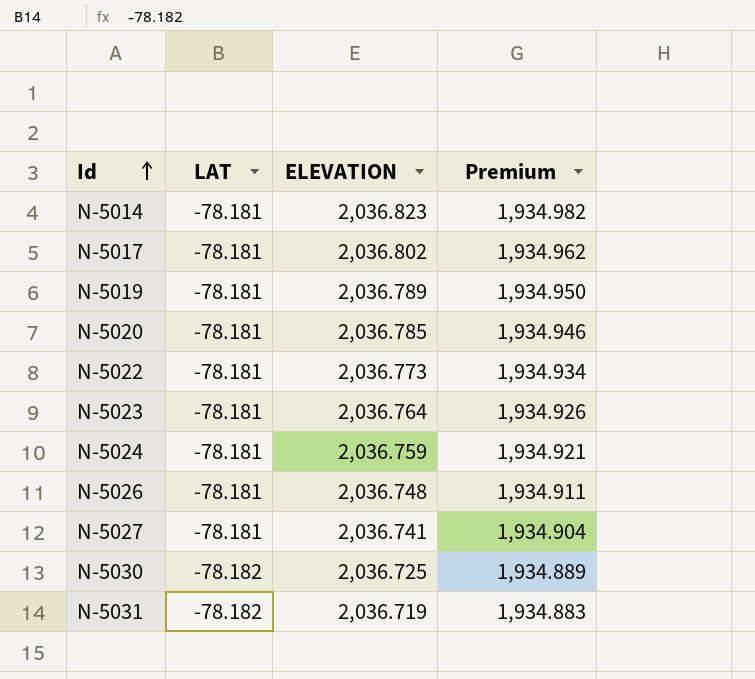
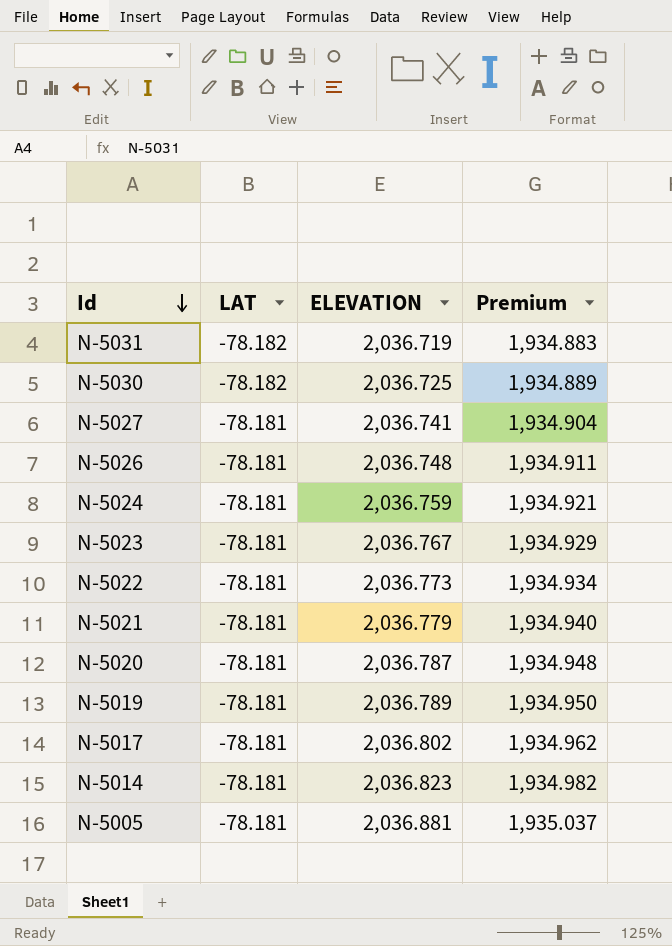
row order: Id ascending -> Id descending
N-5023 | ELEVATION: 2,036.764 -> 2,036.767
N-5023 | Premium: 1,934.926 -> 1,934.929
row N-5021: none -> -78.181 | 2,036.779 | 1,934.940
N-5020 | ELEVATION: 2,036.785 -> 2,036.787
N-5020 | Premium: 1,934.946 -> 1,934.948
row N-5005: none -> -78.181 | 2,036.881 | 1,935.037

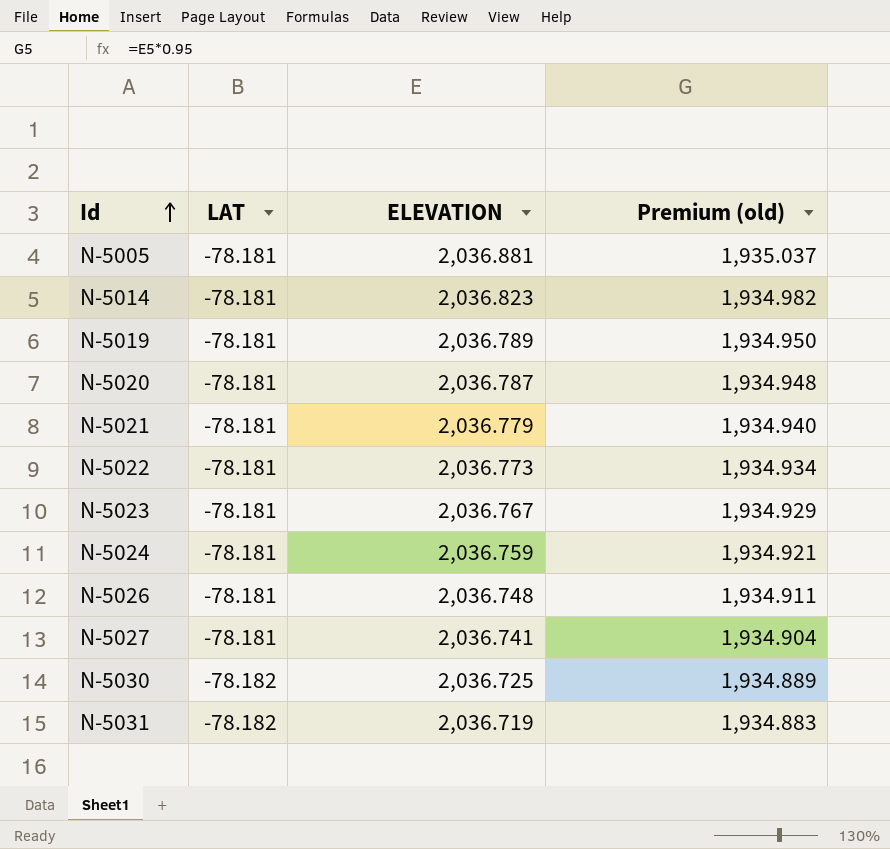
row order: Id descending -> Id ascending
column name: Premium -> Premium (old)
row N-5017: -78.181 | 2,036.802 | 1,934.962 -> none

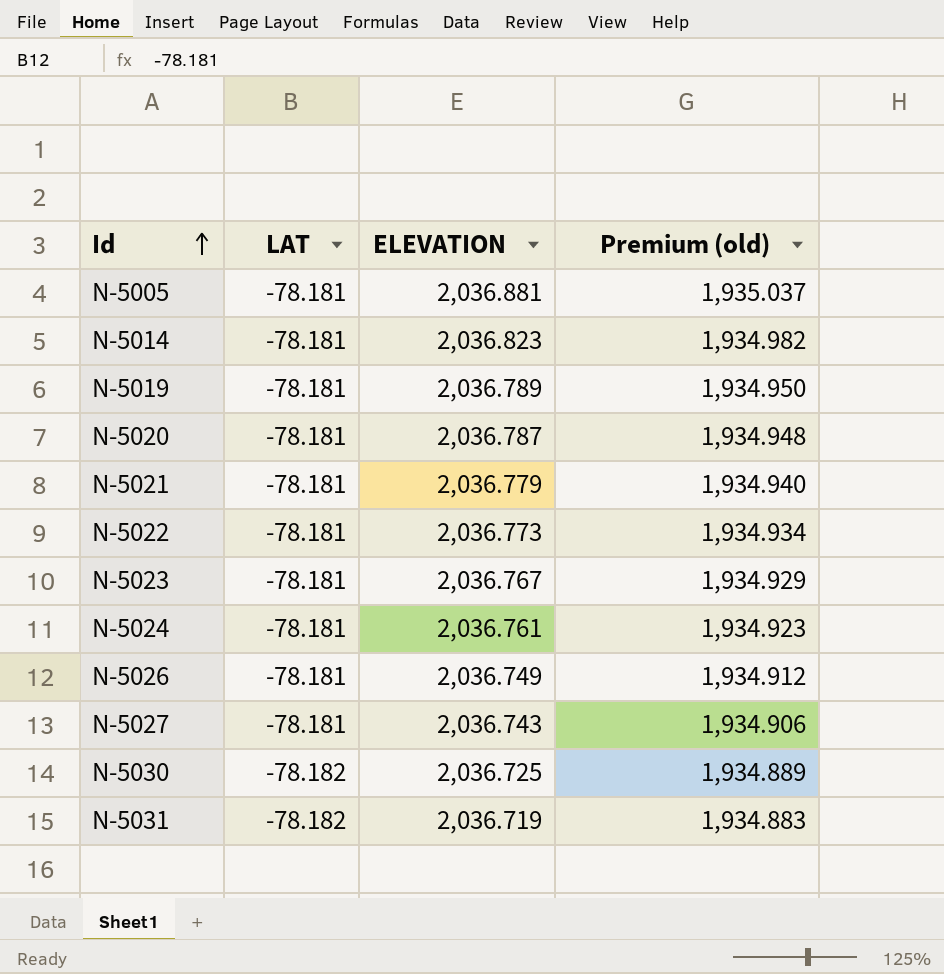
N-5024 | ELEVATION: 2,036.759 -> 2,036.761
N-5024 | Premium (old): 1,934.921 -> 1,934.923
N-5026 | ELEVATION: 2,036.748 -> 2,036.749
N-5026 | Premium (old): 1,934.911 -> 1,934.912
N-5027 | ELEVATION: 2,036.741 -> 2,036.743
N-5027 | Premium (old): 1,934.904 -> 1,934.906

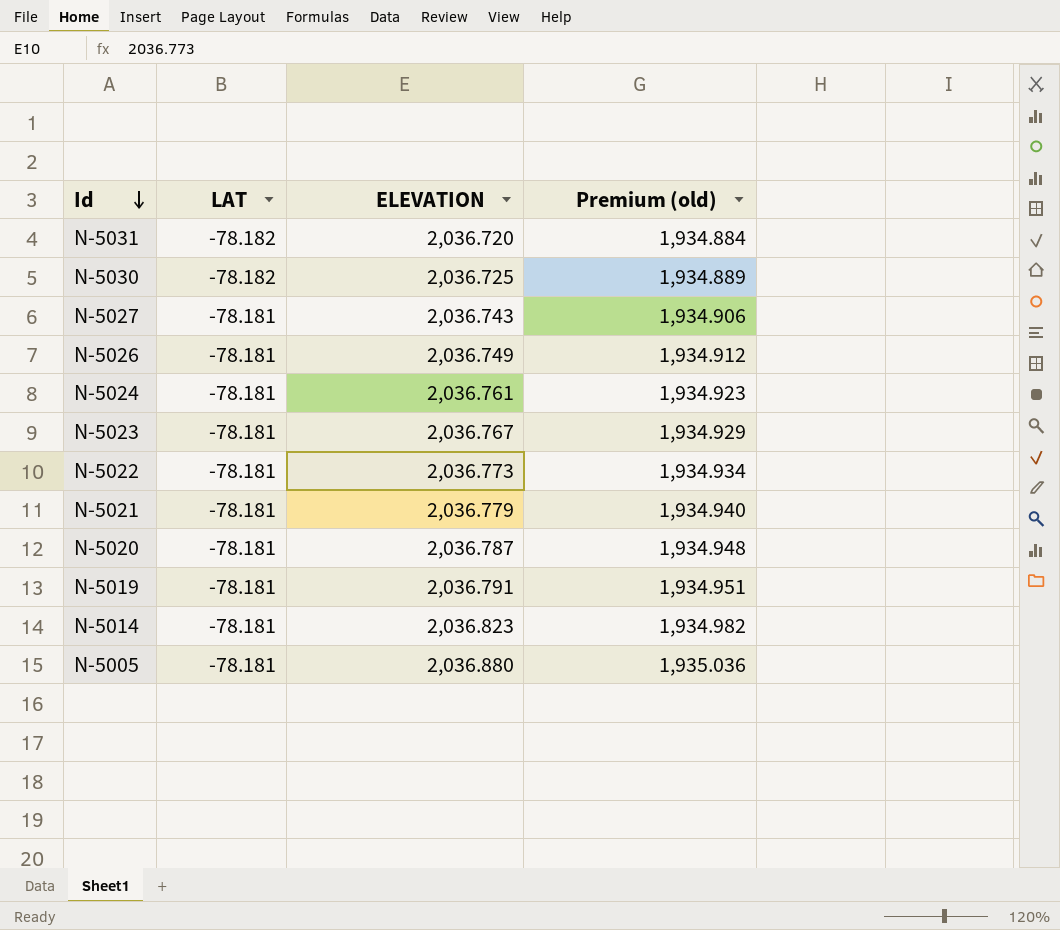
row order: Id ascending -> Id descending
N-5031 | ELEVATION: 2,036.719 -> 2,036.720
N-5031 | Premium (old): 1,934.883 -> 1,934.884
N-5019 | ELEVATION: 2,036.789 -> 2,036.791
N-5019 | Premium (old): 1,934.950 -> 1,934.951
N-5005 | ELEVATION: 2,036.881 -> 2,036.880
N-5005 | Premium (old): 1,935.037 -> 1,935.036

